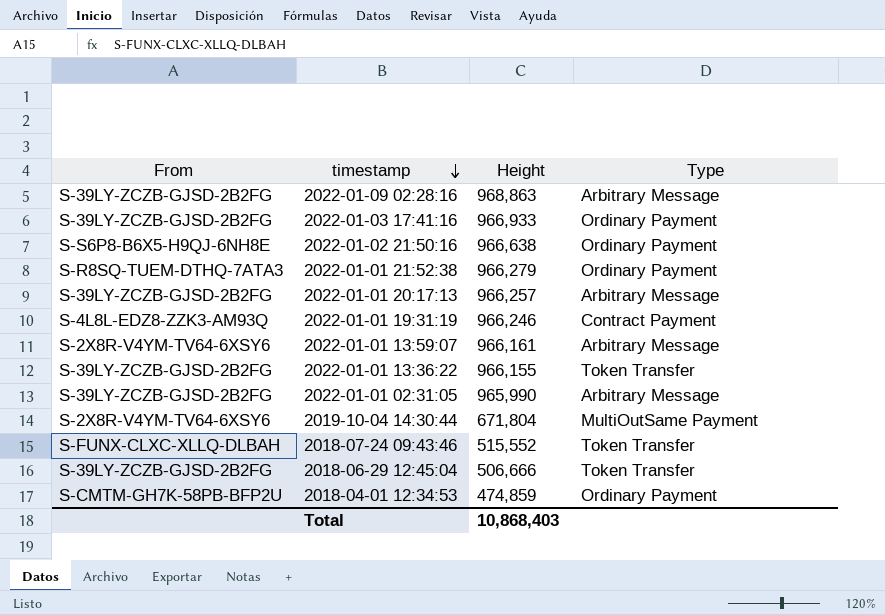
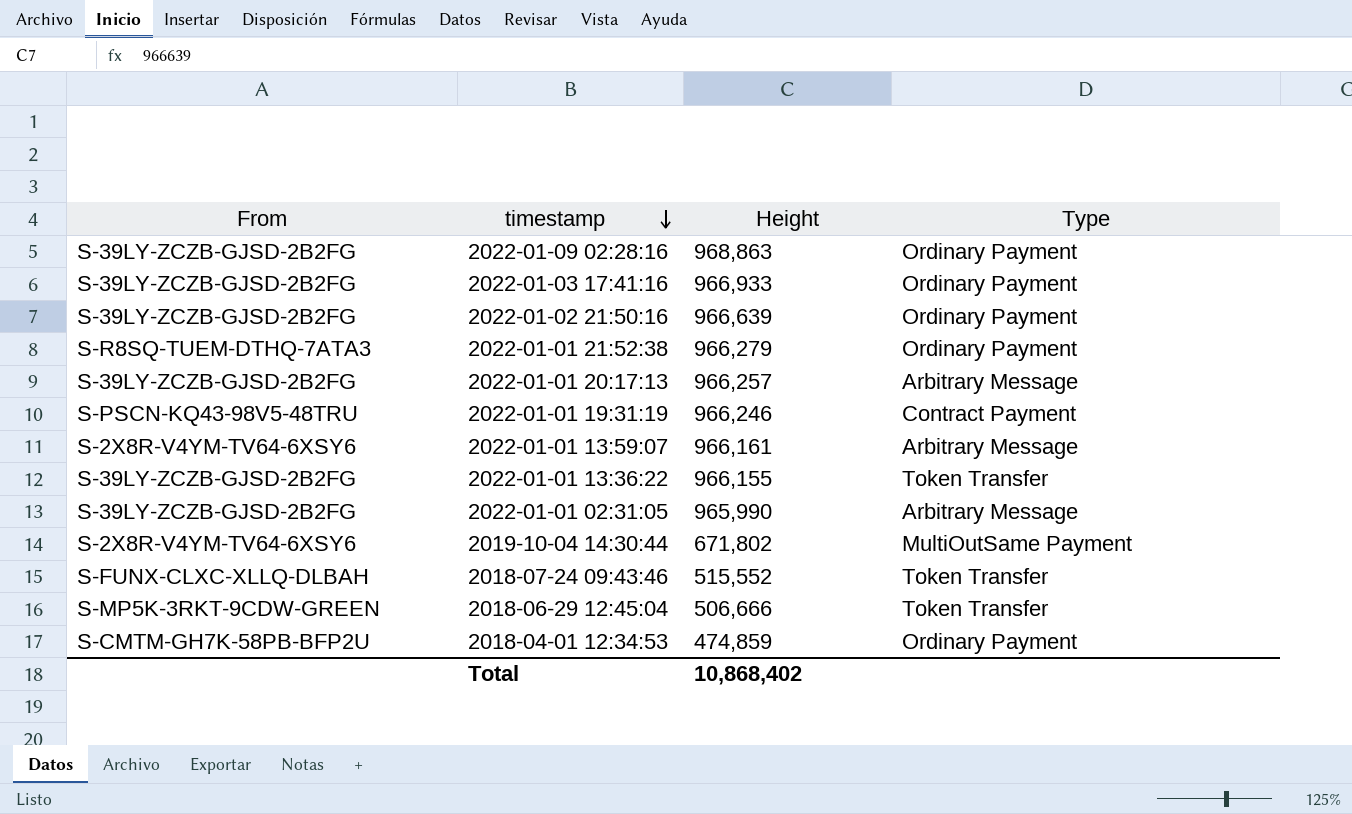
2022-01-09 02:28:16 | Type: Arbitrary Message -> Ordinary Payment
2022-01-02 21:50:16 | From: S-S6P8-B6X5-H9QJ-6NH8E -> S-39LY-ZCZB-GJSD-2B2FG
2022-01-02 21:50:16 | Height: 966,638 -> 966,639
2022-01-01 19:31:19 | From: S-4L8L-EDZ8-ZZK3-AM93Q -> S-PSCN-KQ43-98V5-48TRU
2019-10-04 14:30:44 | Height: 671,804 -> 671,802
2018-06-29 12:45:04 | From: S-39LY-ZCZB-GJSD-2B2FG -> S-MP5K-3RKT-9CDW-GREEN
Total | Height: 10,868,403 -> 10,868,402

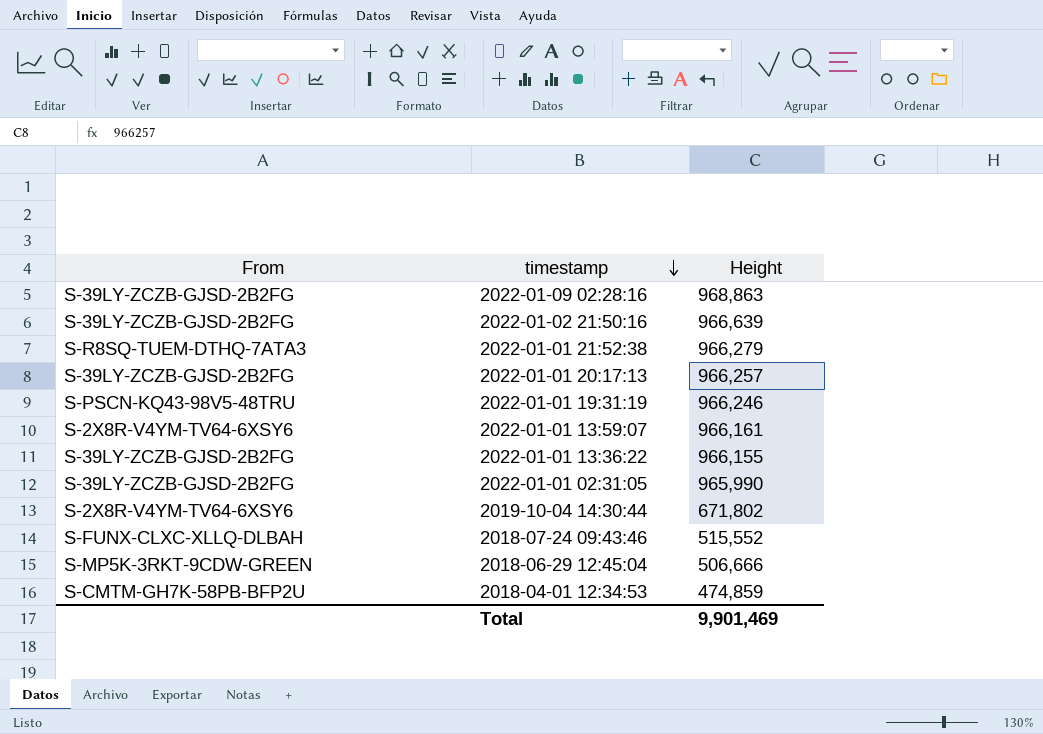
column Type | position: 4 -> none
row 2022-01-03 17:41:16: S-39LY-ZCZB-GJSD-2B2FG | 966,933 | Ordinary Payment -> none
Total | Height: 10,868,402 -> 9,901,469

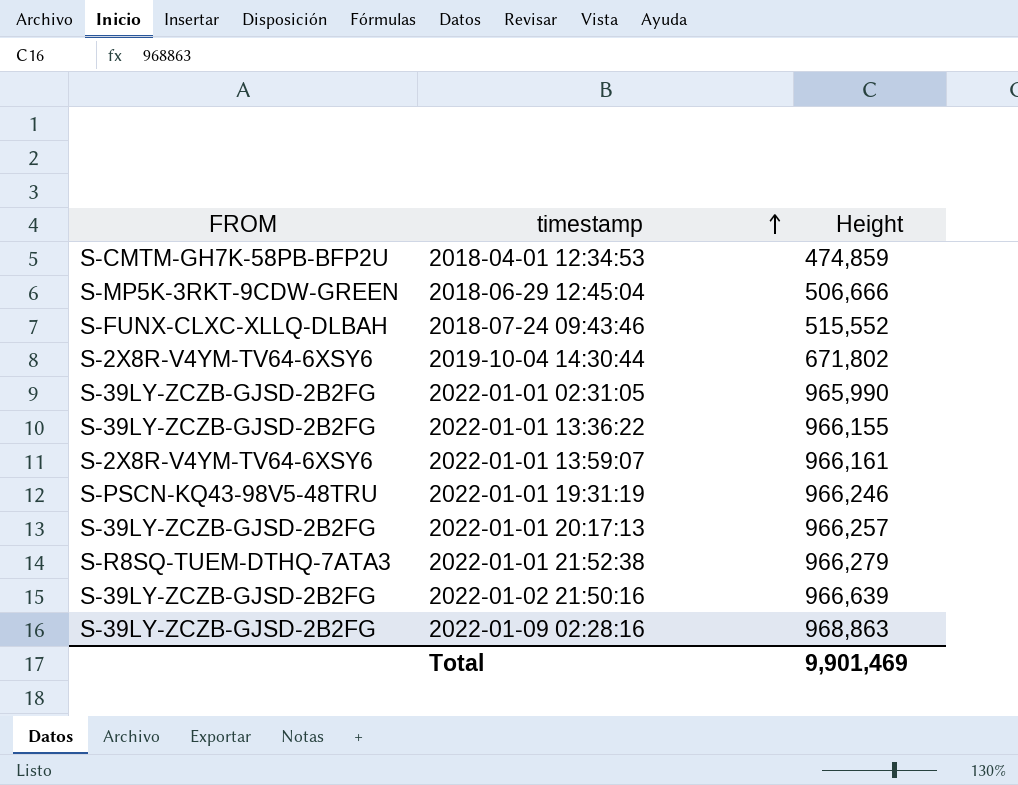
row order: timestamp descending -> timestamp ascending
column name: From -> FROM

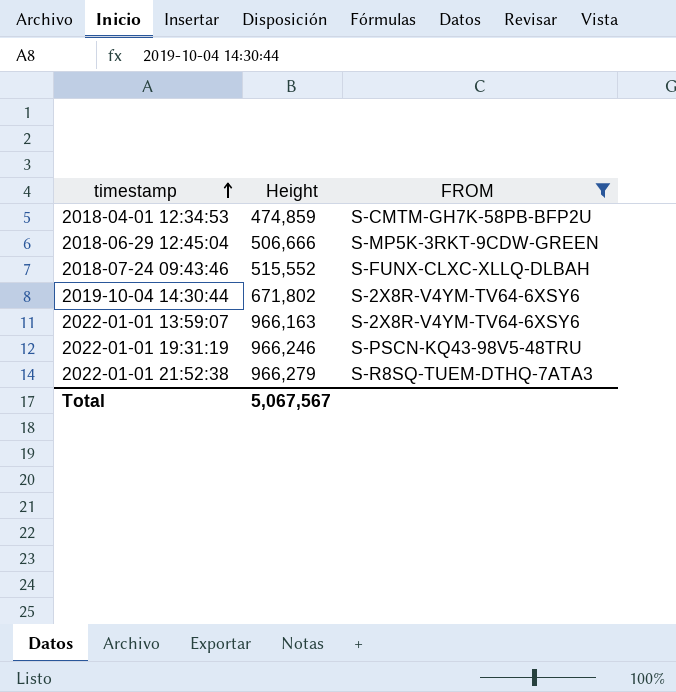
filter: none -> FROM != S-39LY-ZCZB-GJSD-2B2FG
column FROM | position: 1 -> 3
2022-01-01 13:59:07 | Height: 966,161 -> 966,163
Total | Height: 9,901,469 -> 5,067,567

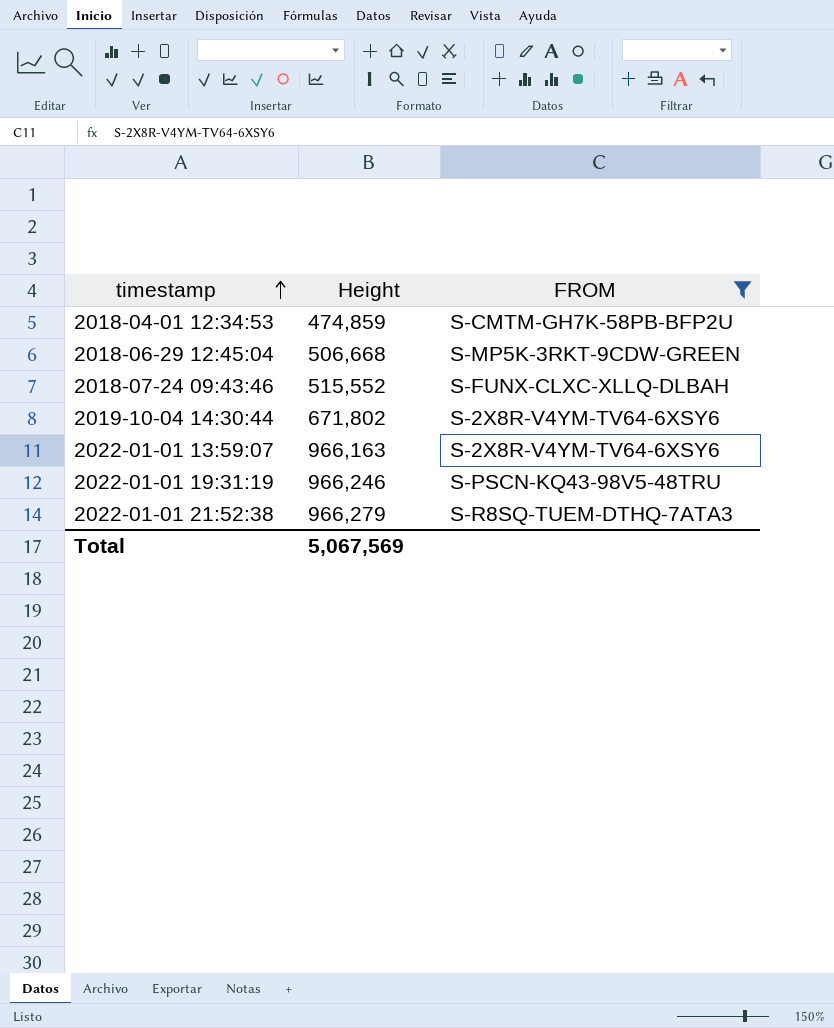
2018-06-29 12:45:04 | Height: 506,666 -> 506,668
Total | Height: 5,067,567 -> 5,067,569

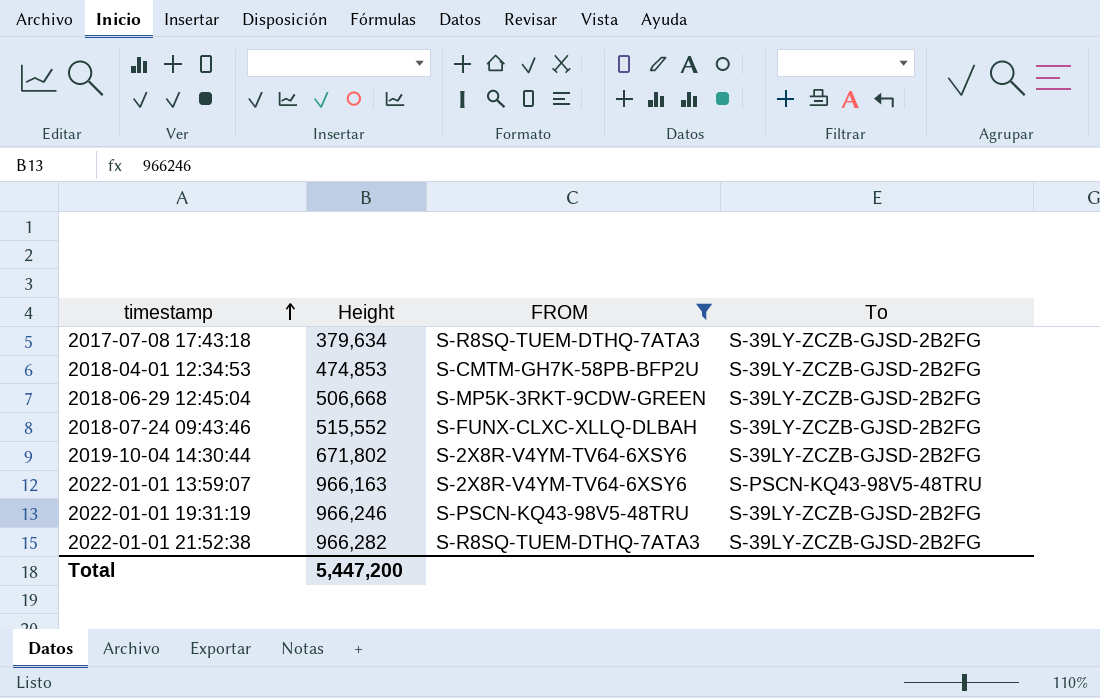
column To | position: none -> 4
row 2017-07-08 17:43:18: none -> 379,634 | S-R8SQ-TUEM-DTHQ-7ATA3 | S-39LY-ZCZB-GJSD-2B2FG
2018-04-01 12:34:53 | Height: 474,859 -> 474,853
2022-01-01 21:52:38 | Height: 966,279 -> 966,282
Total | Height: 5,067,569 -> 5,447,200

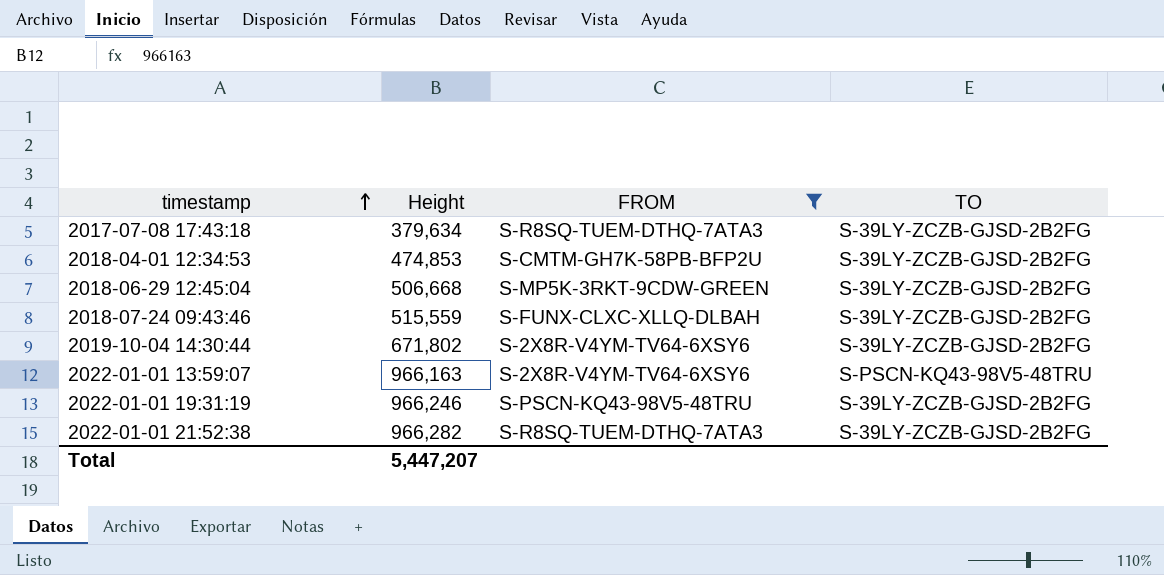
column name: To -> TO
2018-07-24 09:43:46 | Height: 515,552 -> 515,559
Total | Height: 5,447,200 -> 5,447,207

